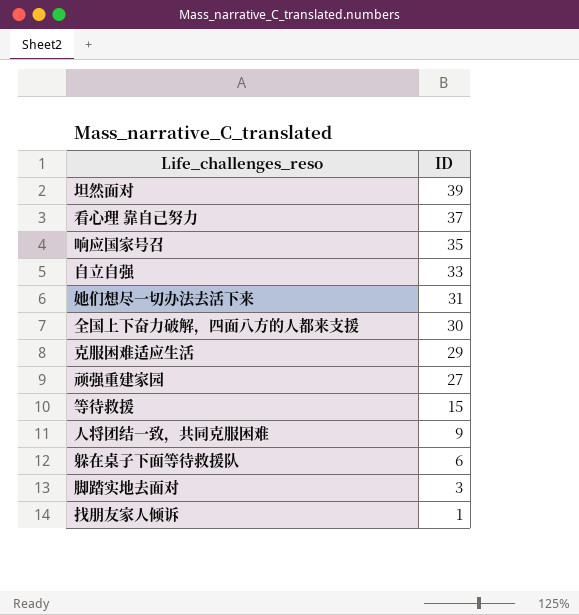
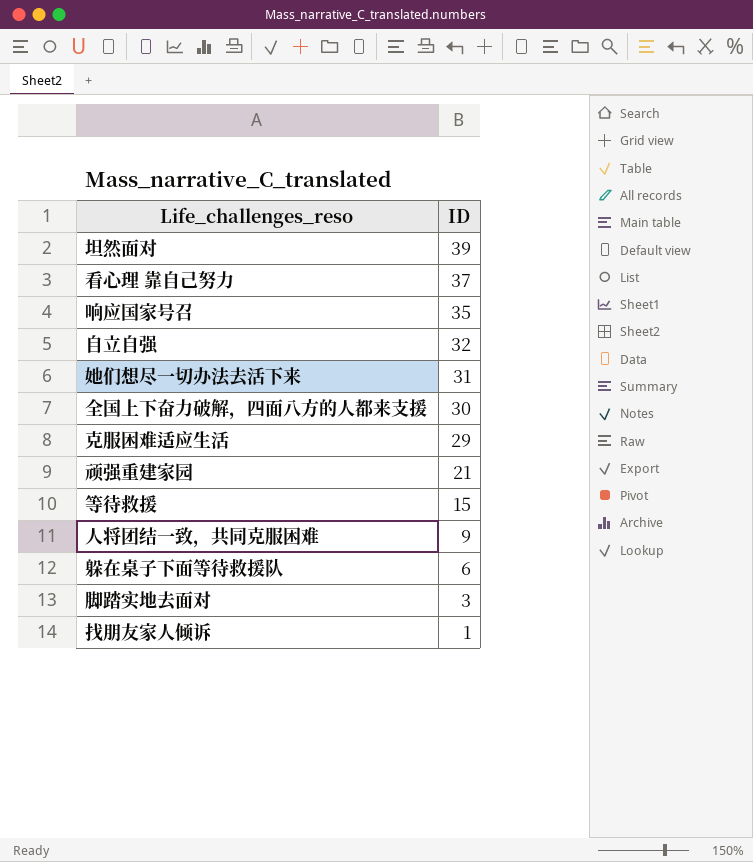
自立自强 | ID: 33 -> 32
顽强重建家园 | ID: 27 -> 21

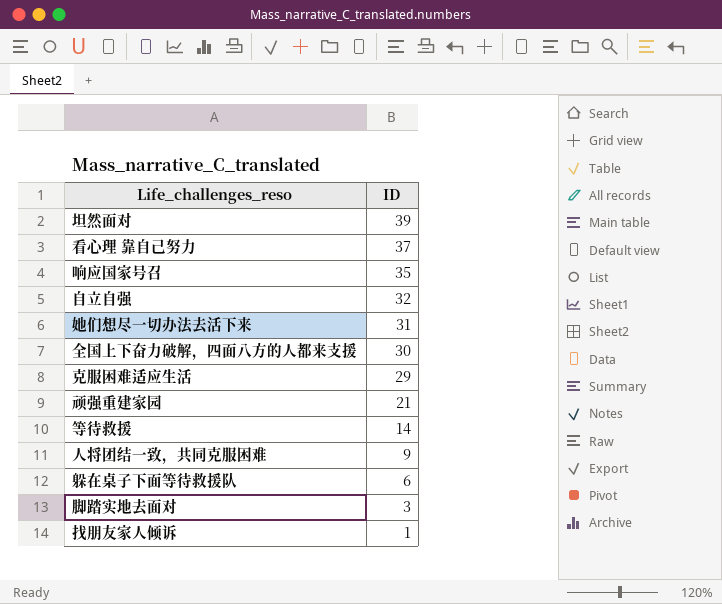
等待救援 | ID: 15 -> 14

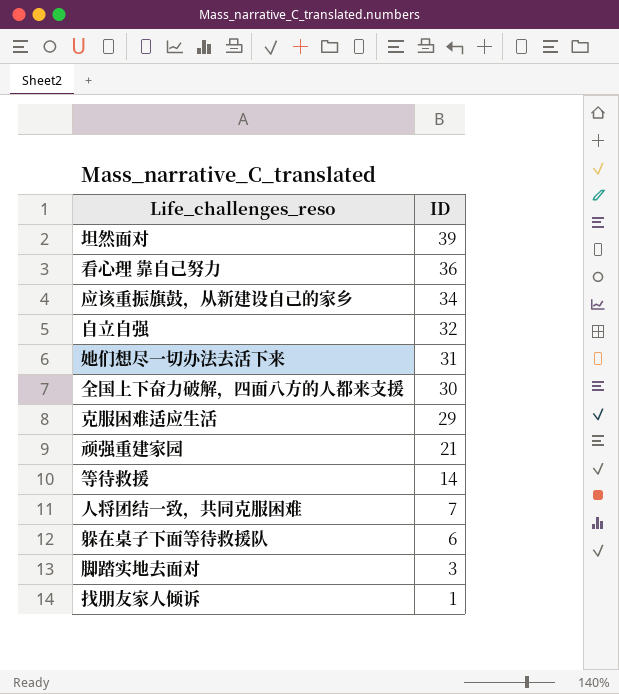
row 响应国家号召: 35 -> none
看心理 靠自己努力 | ID: 37 -> 36
row 应该重振旗鼓，从新建设自己的家乡: none -> 34
人将团结一致，共同克服困难 | ID: 9 -> 7

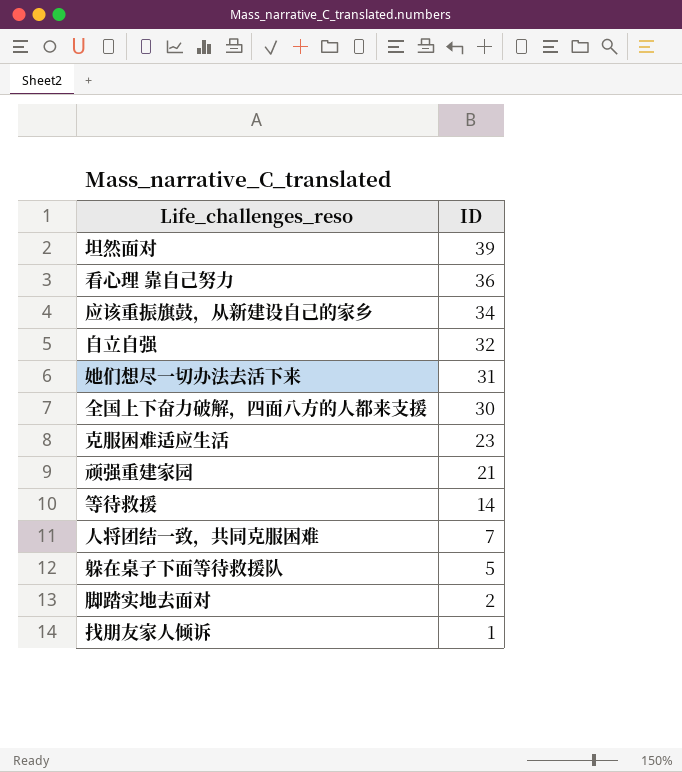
克服困难适应生活 | ID: 29 -> 23
躲在桌子下面等待救援队 | ID: 6 -> 5
脚踏实地去面对 | ID: 3 -> 2

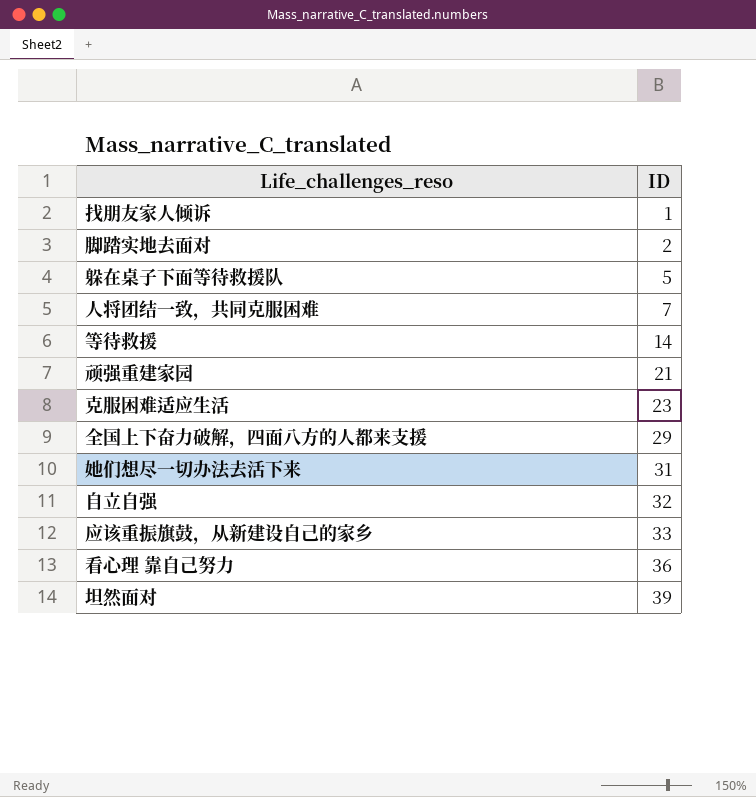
row order: ID descending -> ID ascending
全国上下奋力破解，四面八方的人都来支援 | ID: 30 -> 29
应该重振旗鼓，从新建设自己的家乡 | ID: 34 -> 33

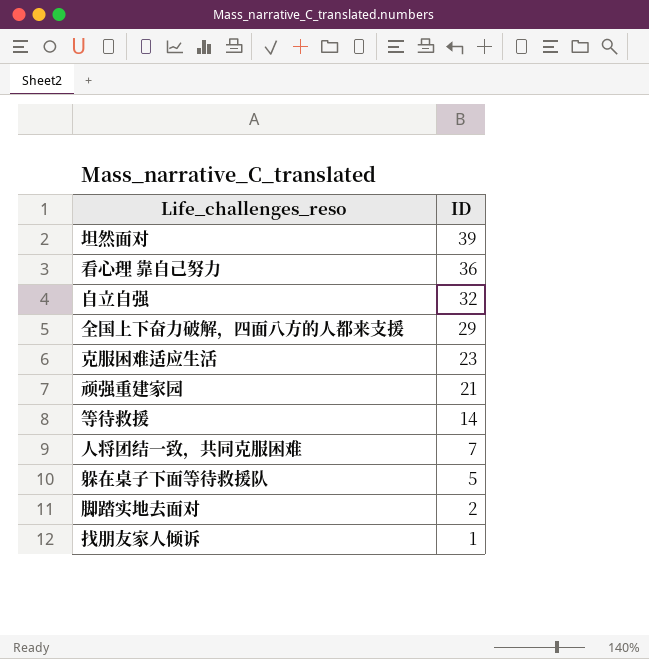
row order: ID ascending -> ID descending
row 她们想尽一切办法去活下来: 31 -> none
row 应该重振旗鼓，从新建设自己的家乡: 33 -> none

